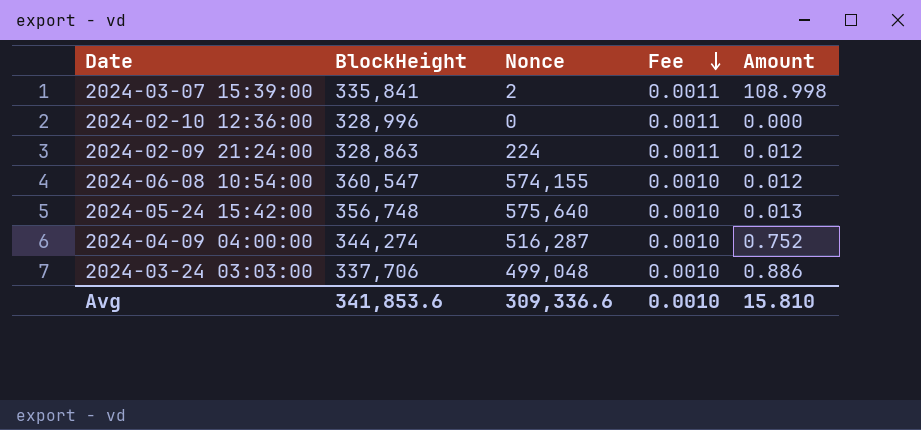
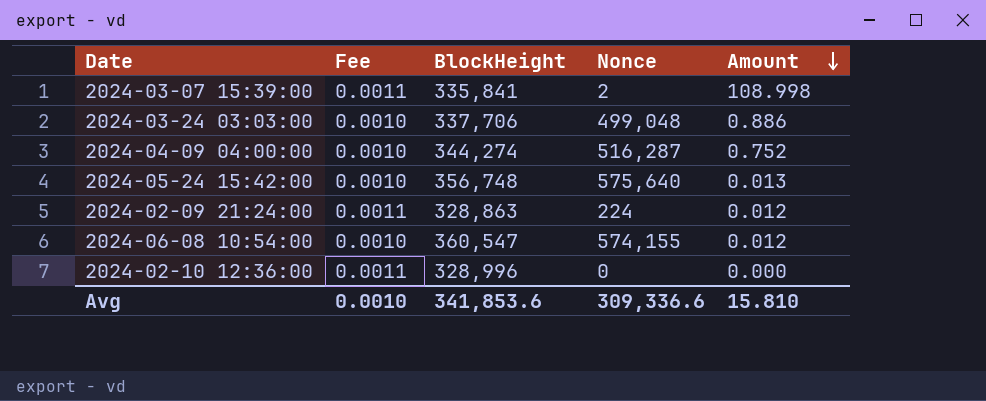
row order: Fee descending -> Amount descending
column Fee | position: 4 -> 2

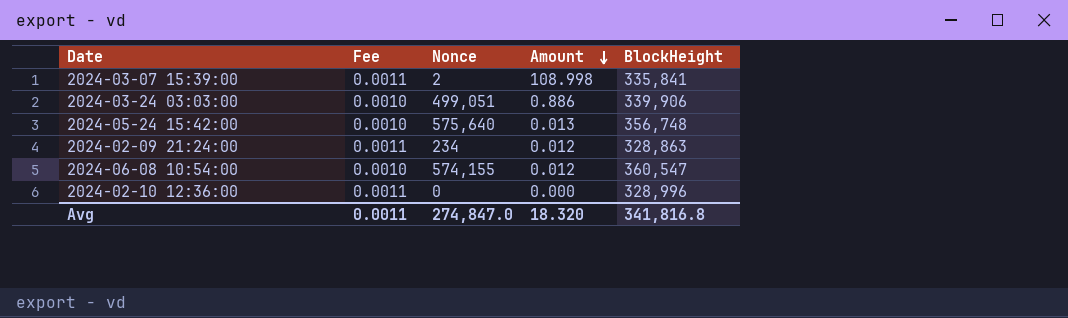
column BlockHeight | position: 3 -> 5
row 2024-04-09 04:00:00: 0.0010 | 344,274 | 516,287 | 0.752 -> none
2024-03-24 03:03:00 | Nonce: 499,048 -> 499,051
2024-03-24 03:03:00 | BlockHeight: 337,706 -> 339,906
2024-02-09 21:24:00 | Nonce: 224 -> 234
Avg | Fee: 0.0010 -> 0.0011
Avg | Nonce: 309,336.6 -> 274,847.0
Avg | Amount: 15.810 -> 18.320
Avg | BlockHeight: 341,853.6 -> 341,816.8

